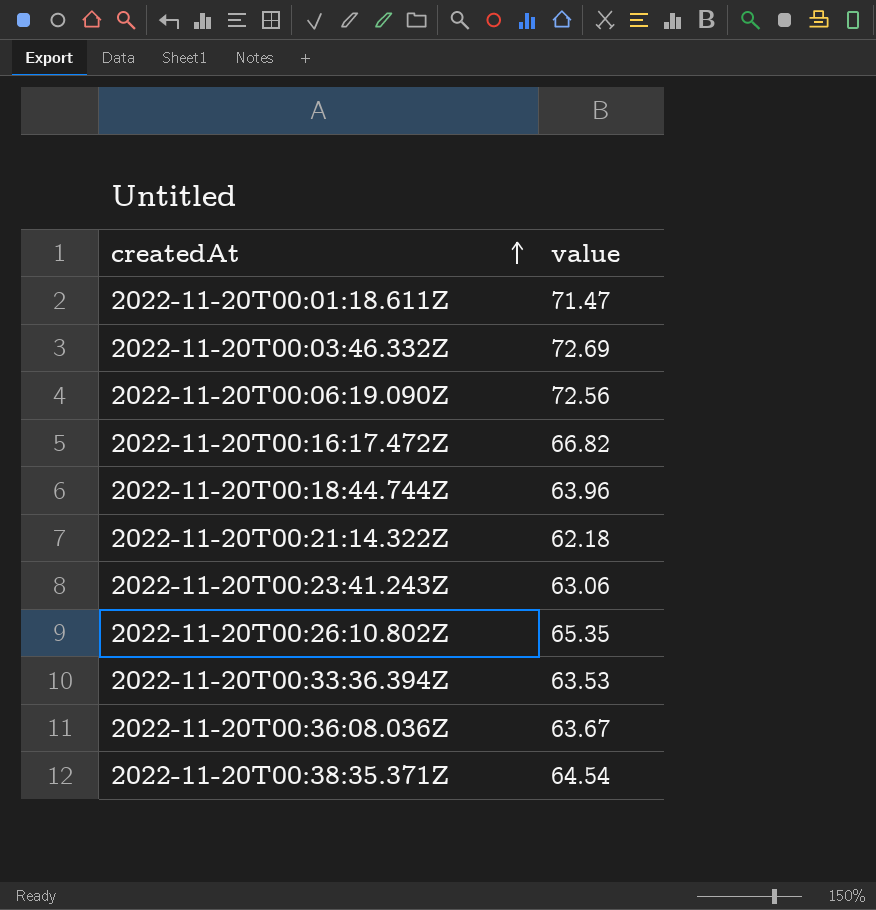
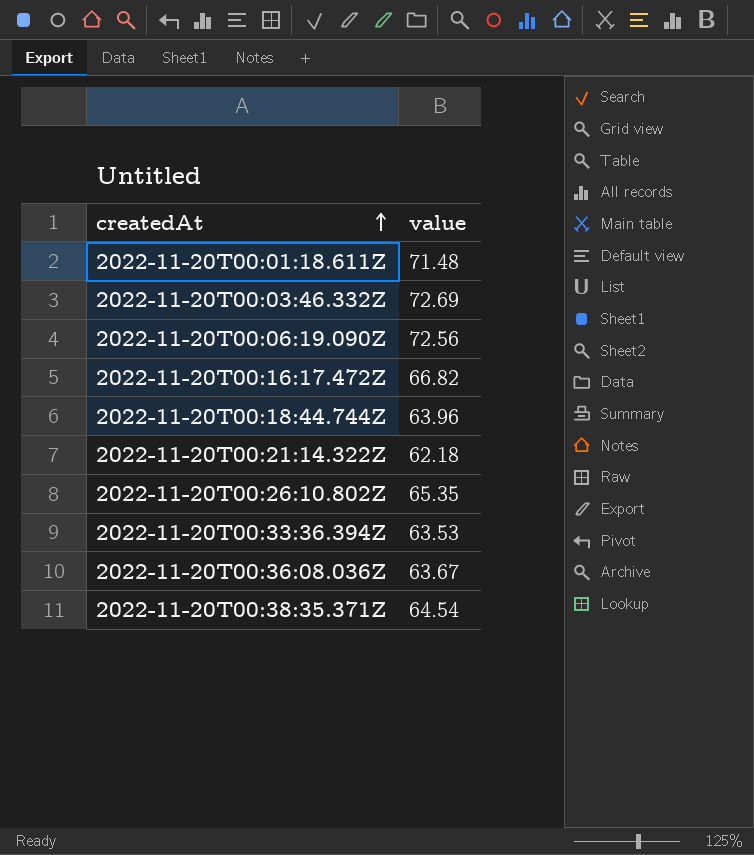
row 2022-11-20T00:23:41.243Z: 63.06 -> none
2022-11-20T00:01:18.611Z | value: 71.47 -> 71.48

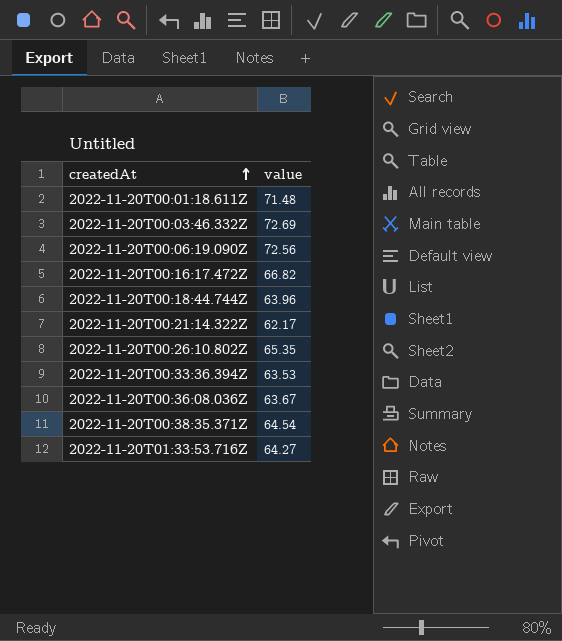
2022-11-20T00:21:14.322Z | value: 62.18 -> 62.17
row 2022-11-20T01:33:53.716Z: none -> 64.27

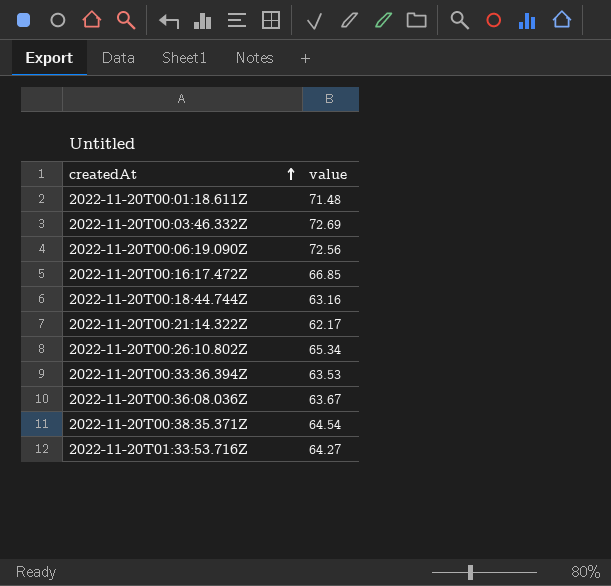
2022-11-20T00:16:17.472Z | value: 66.82 -> 66.85
2022-11-20T00:18:44.744Z | value: 63.96 -> 63.16
2022-11-20T00:26:10.802Z | value: 65.35 -> 65.34

